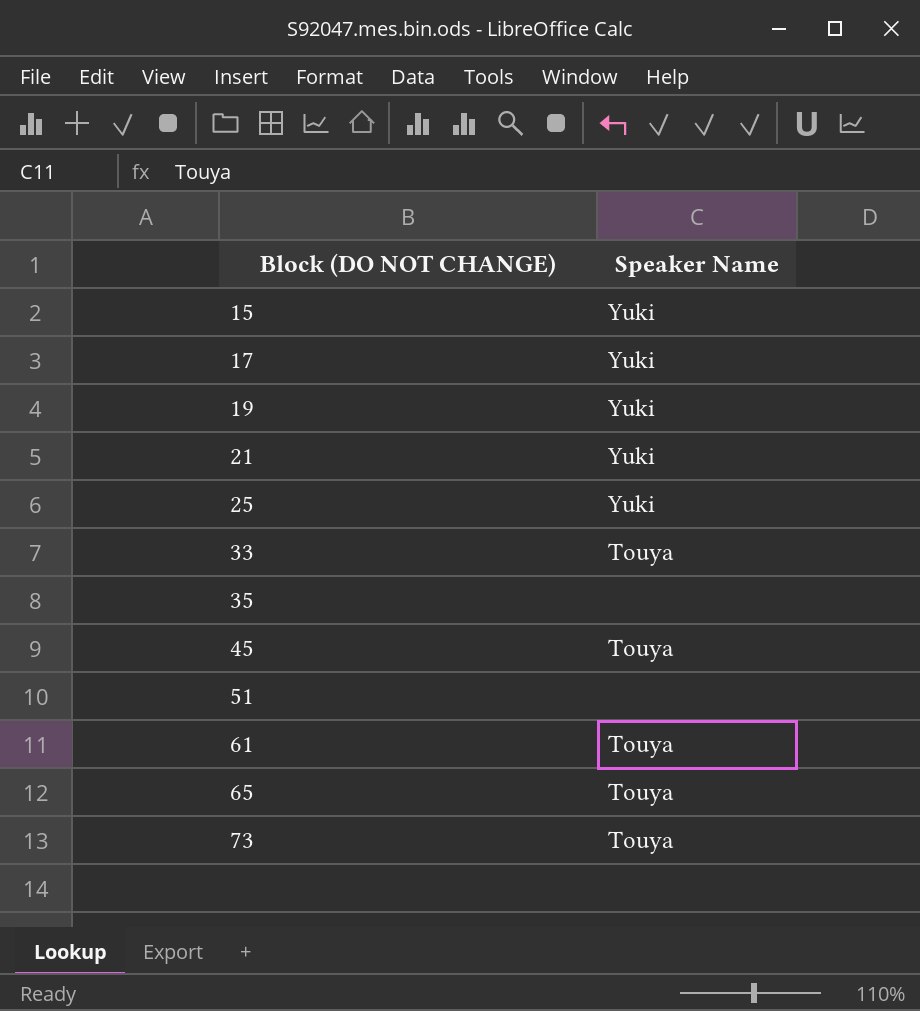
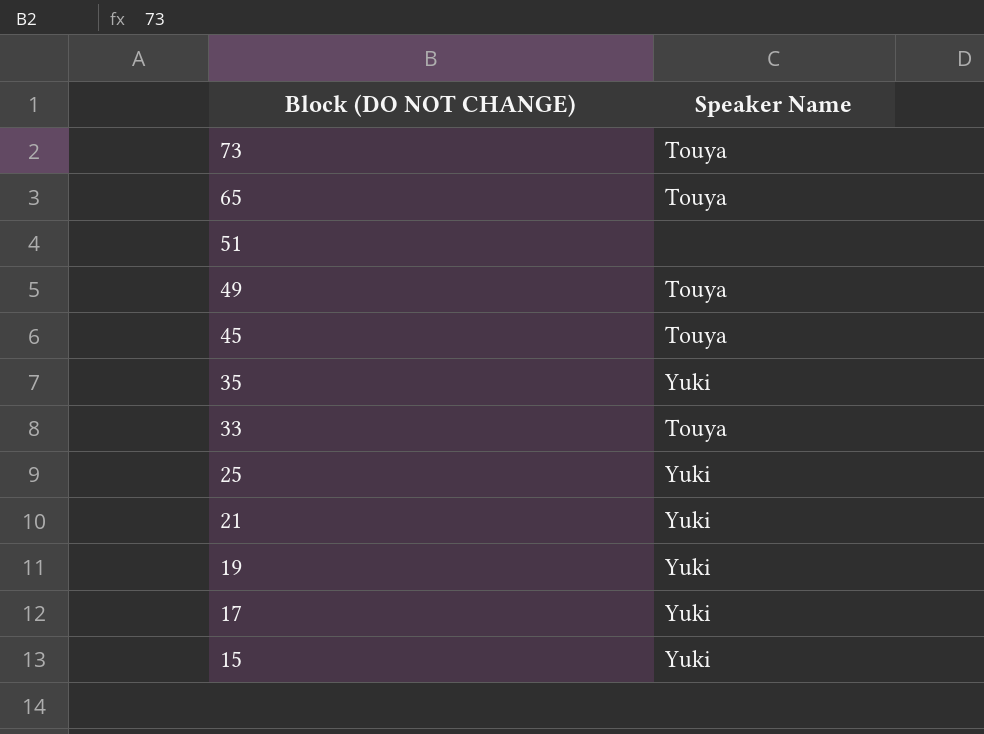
row order: Block (DO NOT CHANGE) ascending -> Block (DO NOT CHANGE) descending
row 61: Touya -> none
row 49: none -> Touya
35 | Speaker Name: none -> Yuki

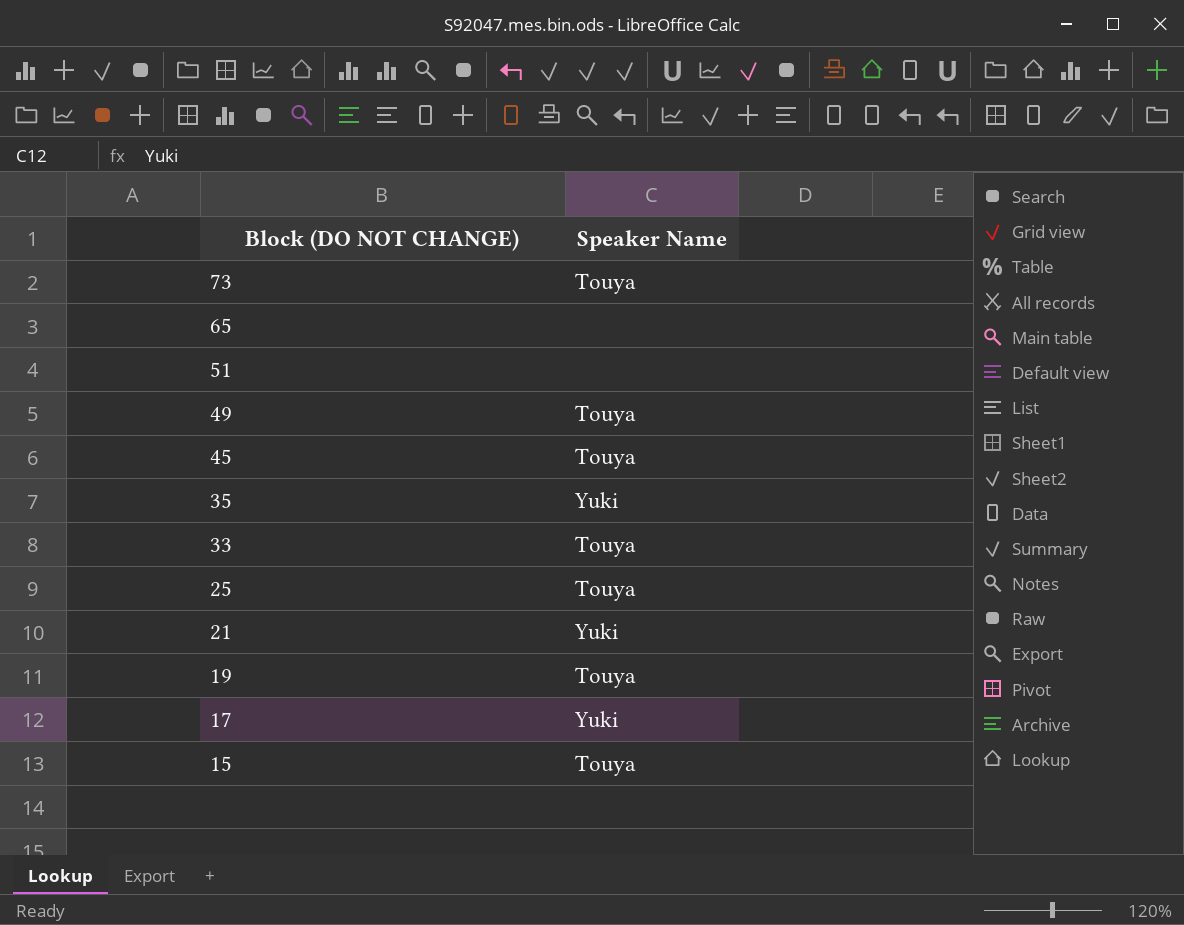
65 | Speaker Name: Touya -> none
25 | Speaker Name: Yuki -> Touya
19 | Speaker Name: Yuki -> Touya
15 | Speaker Name: Yuki -> Touya

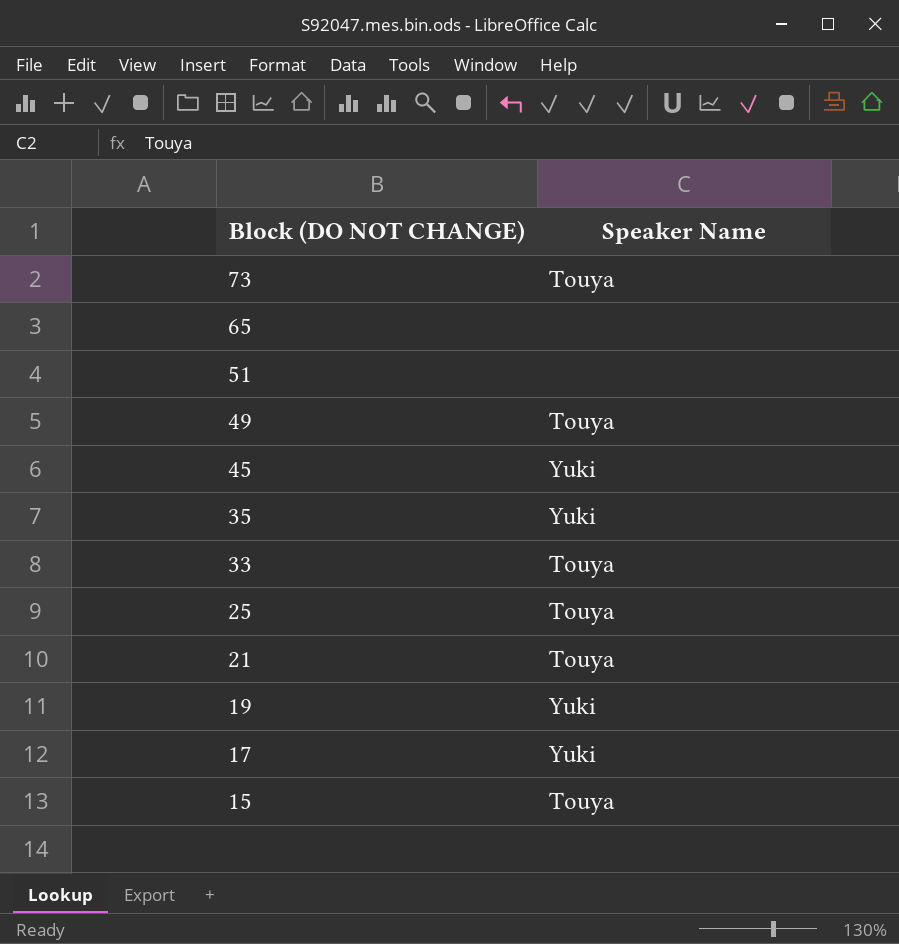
45 | Speaker Name: Touya -> Yuki
21 | Speaker Name: Yuki -> Touya
19 | Speaker Name: Touya -> Yuki

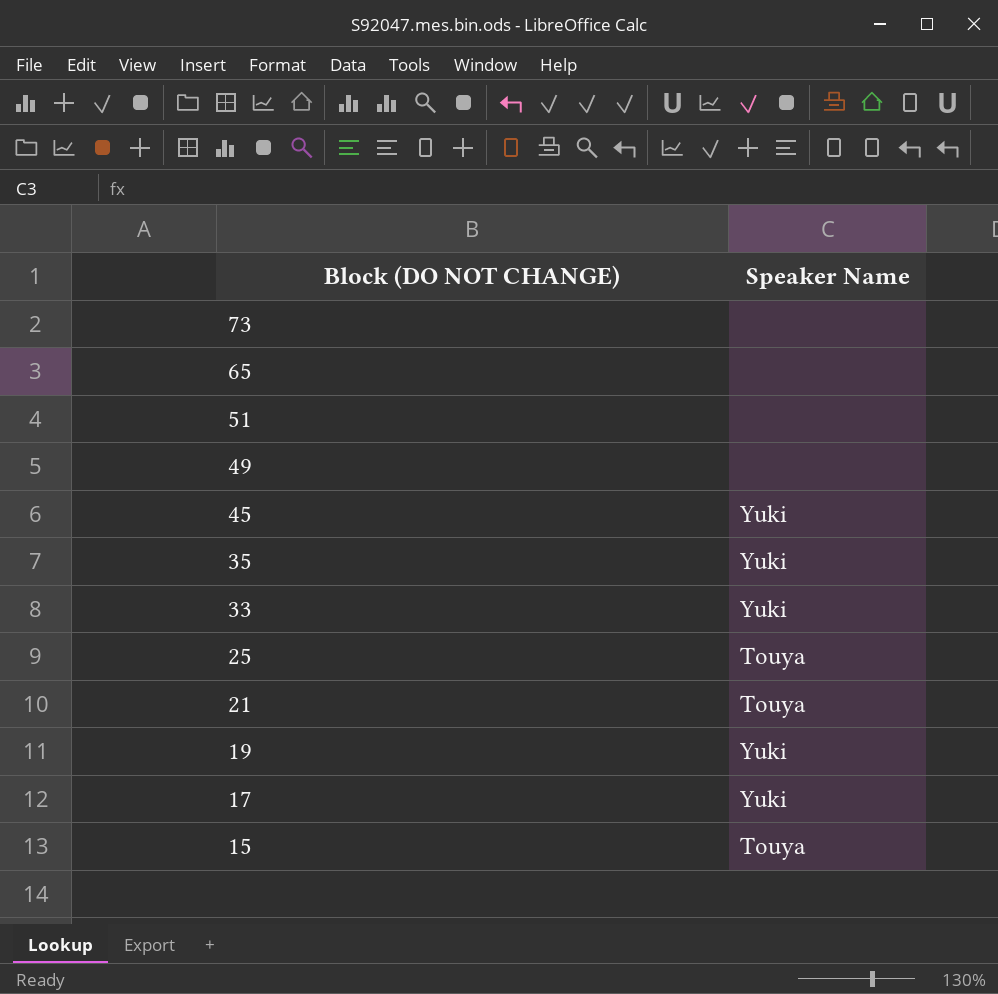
73 | Speaker Name: Touya -> none
49 | Speaker Name: Touya -> none
33 | Speaker Name: Touya -> Yuki

